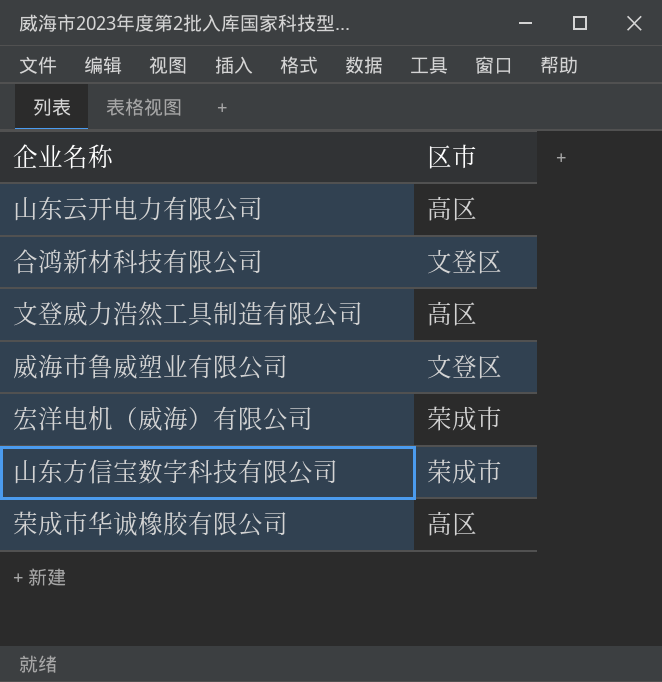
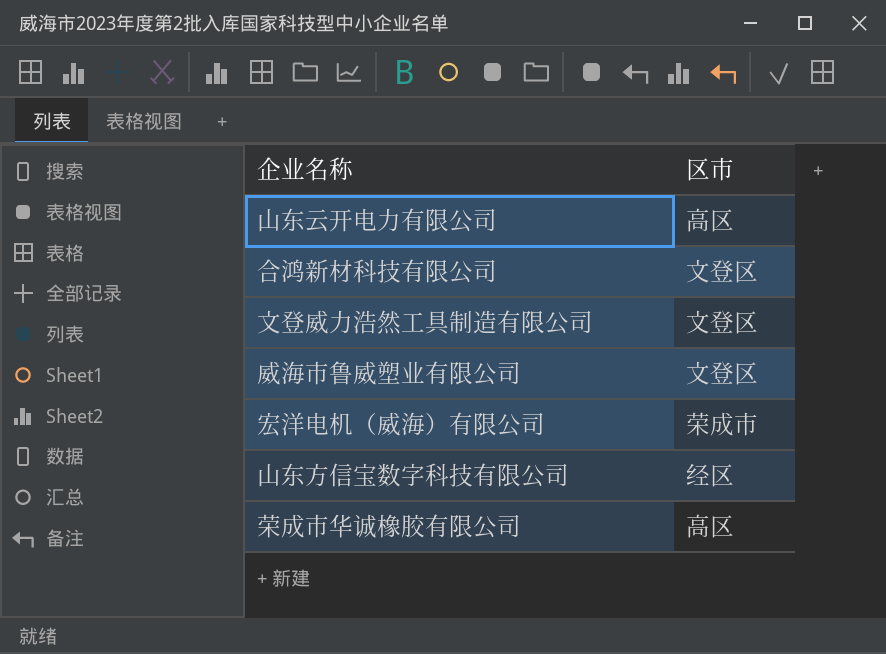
文登威力浩然工具制造有限公司 | 区市: 高区 -> 文登区
山东方信宝数字科技有限公司 | 区市: 荣成市 -> 经区

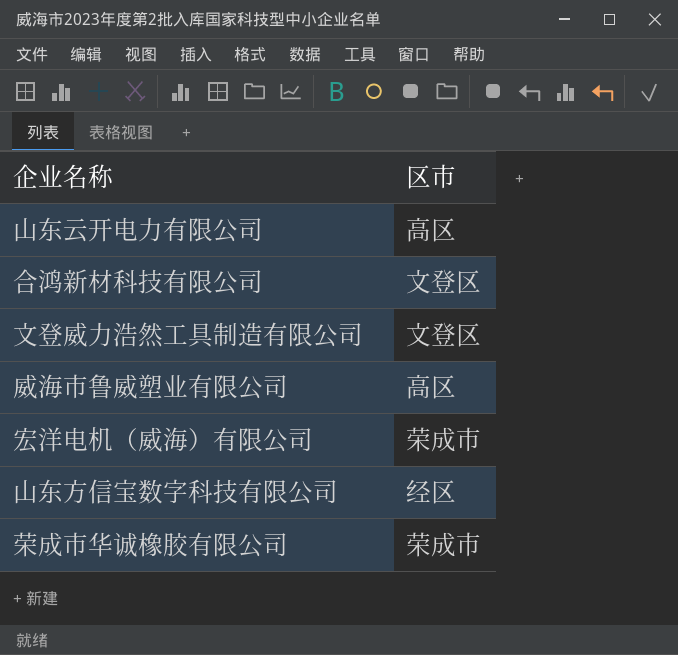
威海市鲁威塑业有限公司 | 区市: 文登区 -> 高区
荣成市华诚橡胶有限公司 | 区市: 高区 -> 荣成市

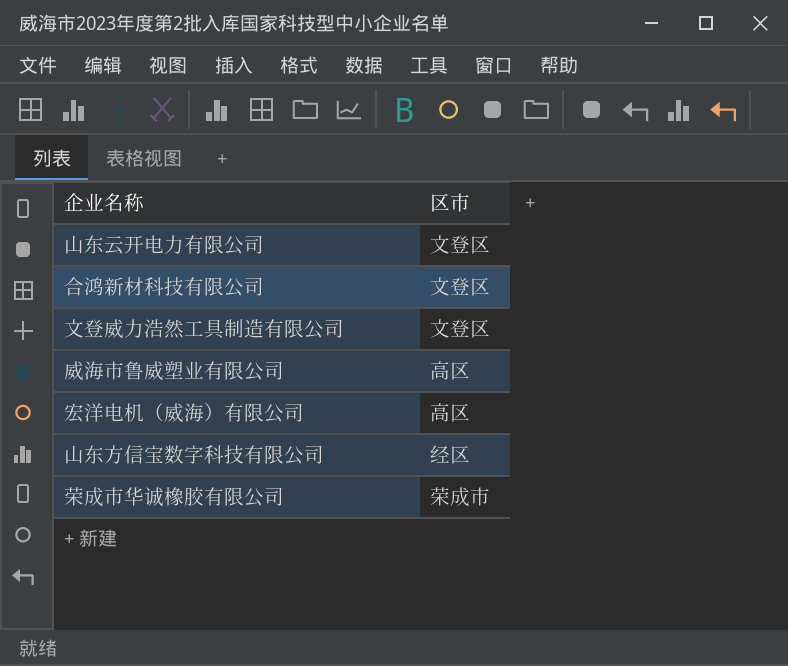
山东云开电力有限公司 | 区市: 高区 -> 文登区
宏洋电机（威海）有限公司 | 区市: 荣成市 -> 高区

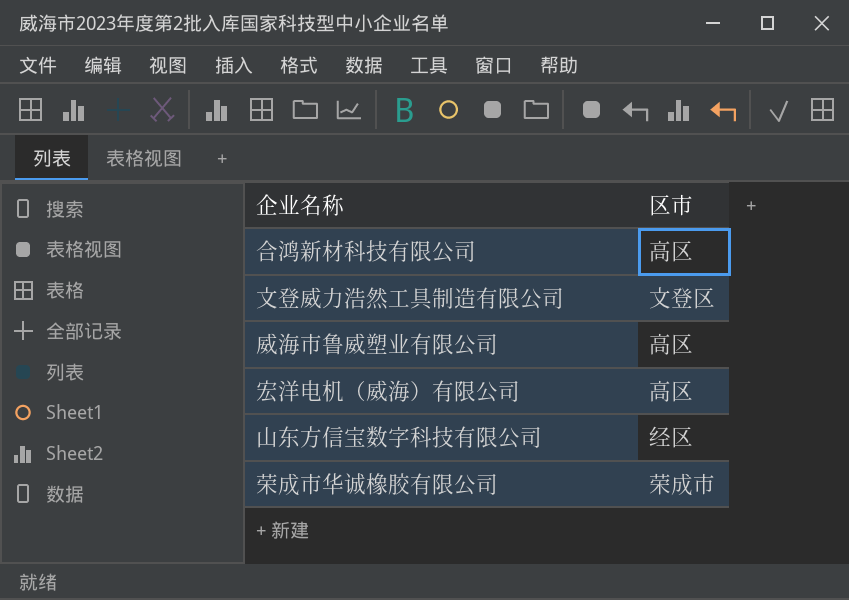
row 山东云开电力有限公司: 文登区 -> none
合鸿新材科技有限公司 | 区市: 文登区 -> 高区

